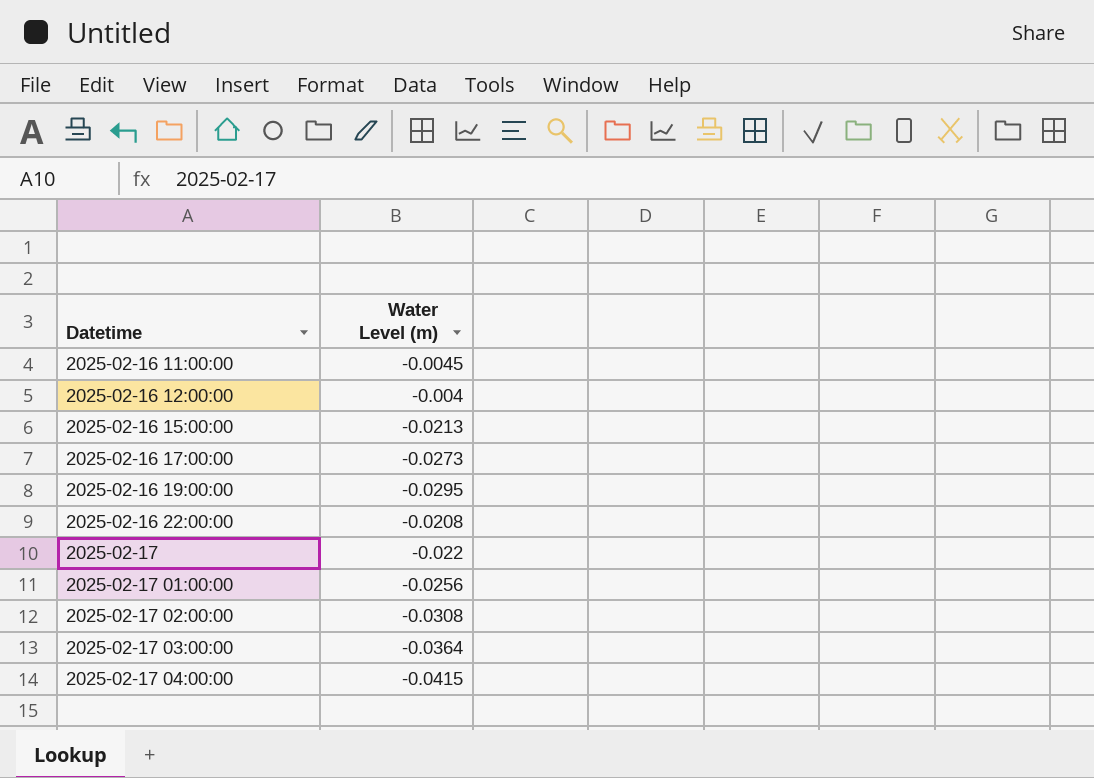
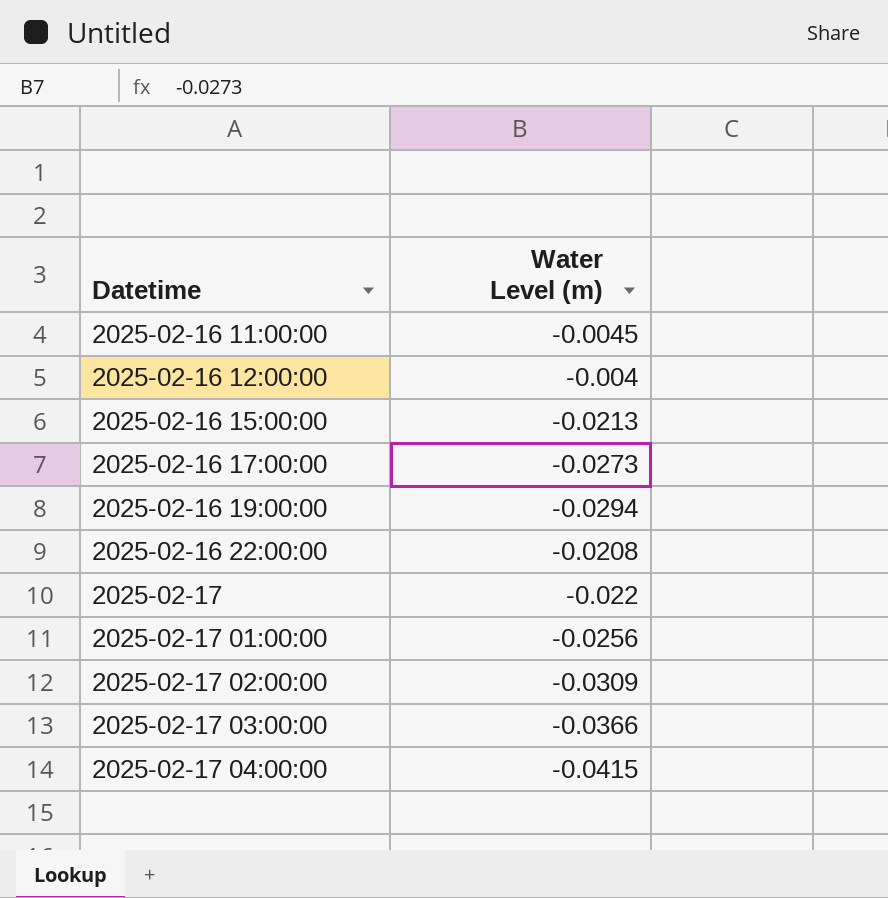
2025-02-16 19:00:00 | Water Level (m): -0.0295 -> -0.0294
2025-02-17 02:00:00 | Water Level (m): -0.0308 -> -0.0309
2025-02-17 03:00:00 | Water Level (m): -0.0364 -> -0.0366

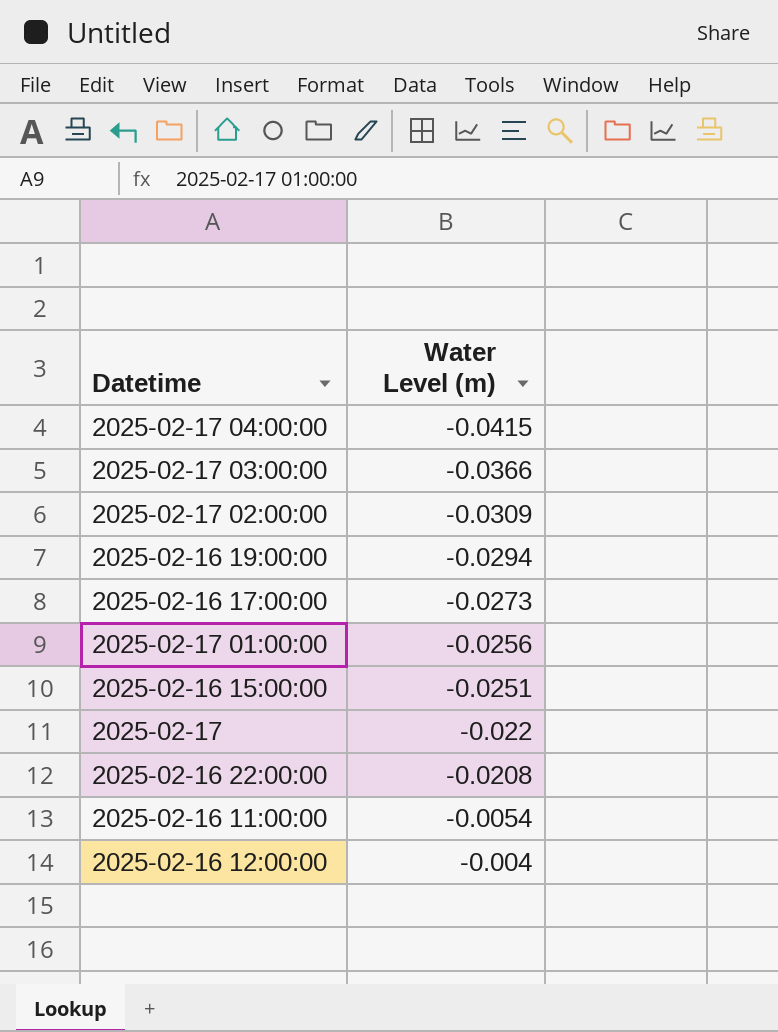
row order: Datetime ascending -> Water Level (m) ascending
2025-02-16 15:00:00 | Water Level (m): -0.0213 -> -0.0251
2025-02-16 11:00:00 | Water Level (m): -0.0045 -> -0.0054

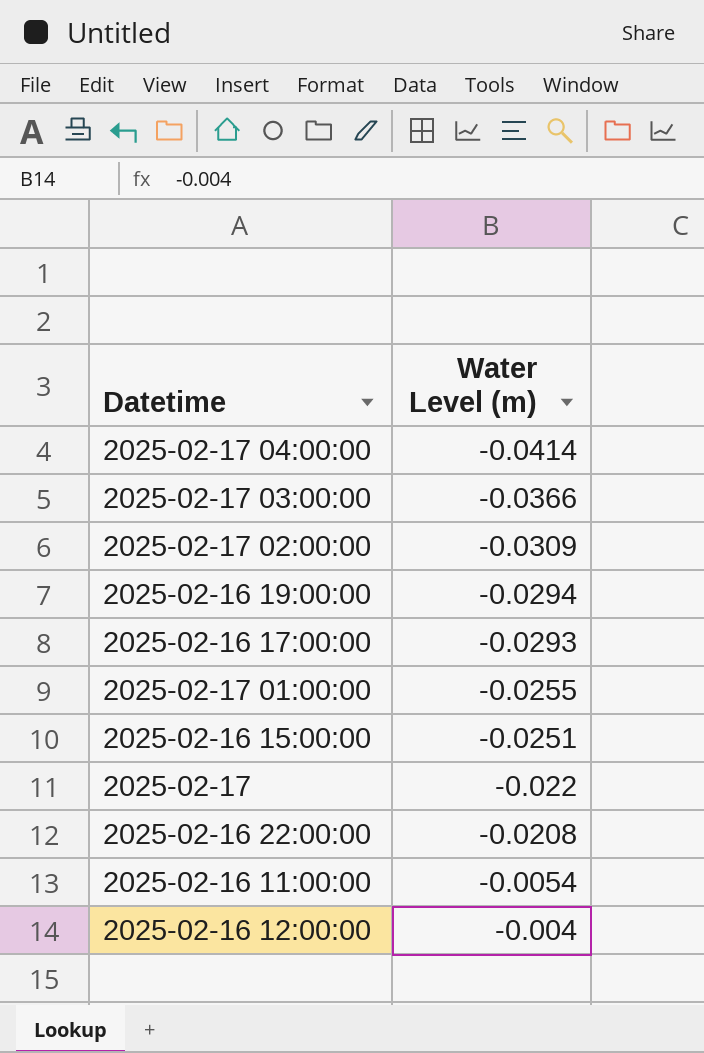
2025-02-17 04:00:00 | Water Level (m): -0.0415 -> -0.0414
2025-02-16 17:00:00 | Water Level (m): -0.0273 -> -0.0293
2025-02-17 01:00:00 | Water Level (m): -0.0256 -> -0.0255

